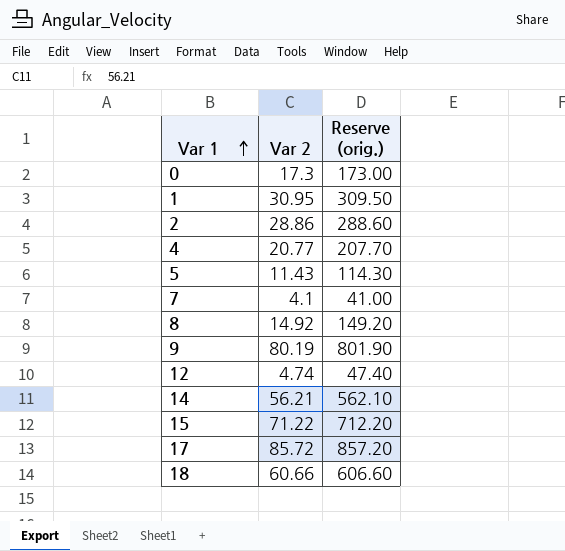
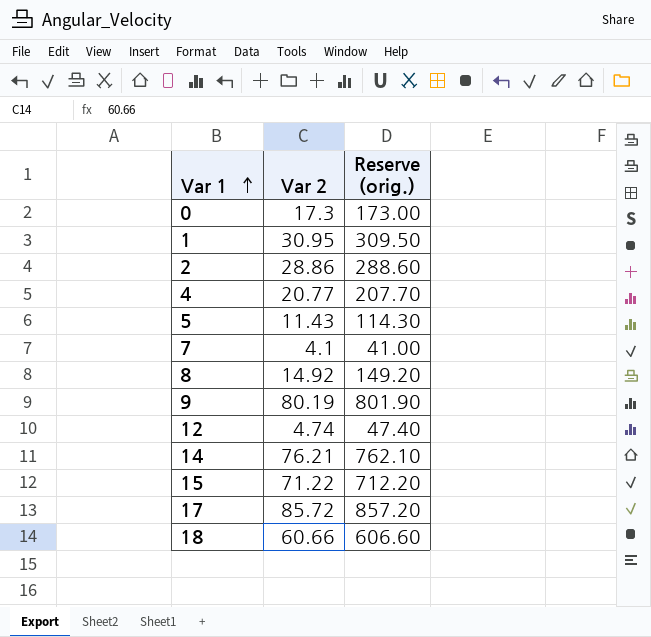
14 | Var 2: 56.21 -> 76.21
14 | Reserve (orig.): 562.10 -> 762.10

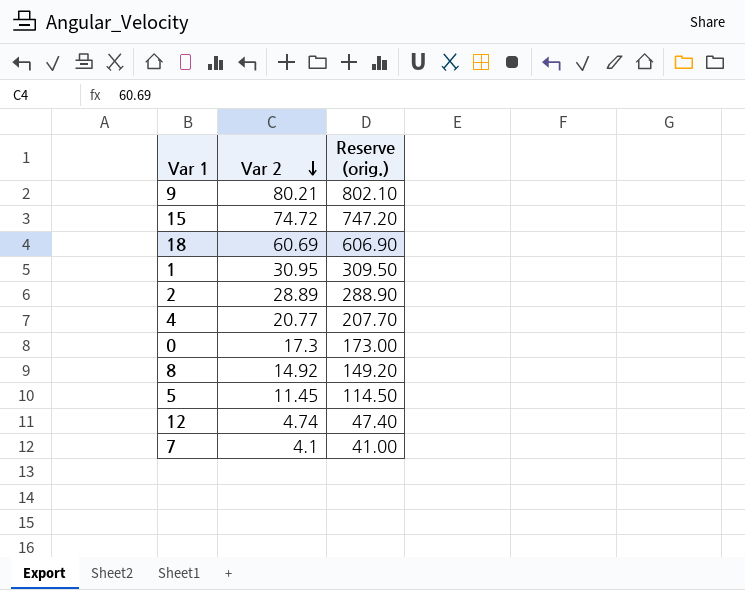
row order: Var 1 ascending -> Var 2 descending
row 14: 76.21 | 762.10 -> none
row 17: 85.72 | 857.20 -> none
9 | Var 2: 80.19 -> 80.21
9 | Reserve (orig.): 801.90 -> 802.10
15 | Var 2: 71.22 -> 74.72
15 | Reserve (orig.): 712.20 -> 747.20
18 | Var 2: 60.66 -> 60.69
18 | Reserve (orig.): 606.60 -> 606.90
2 | Var 2: 28.86 -> 28.89
2 | Reserve (orig.): 288.60 -> 288.90
5 | Var 2: 11.43 -> 11.45
5 | Reserve (orig.): 114.30 -> 114.50

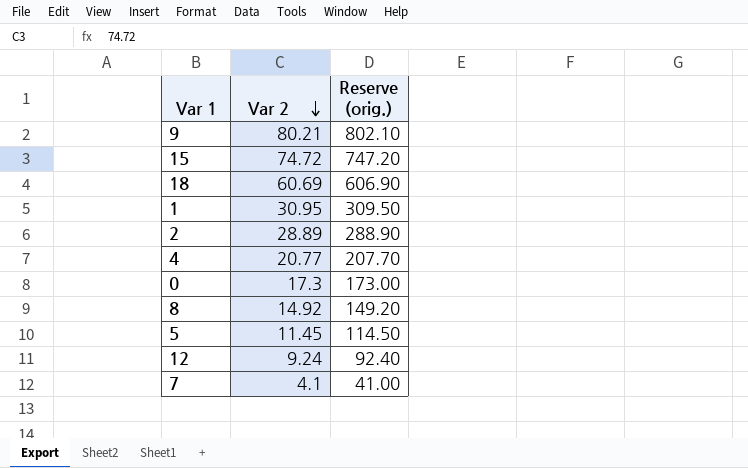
12 | Var 2: 4.74 -> 9.24
12 | Reserve (orig.): 47.40 -> 92.40

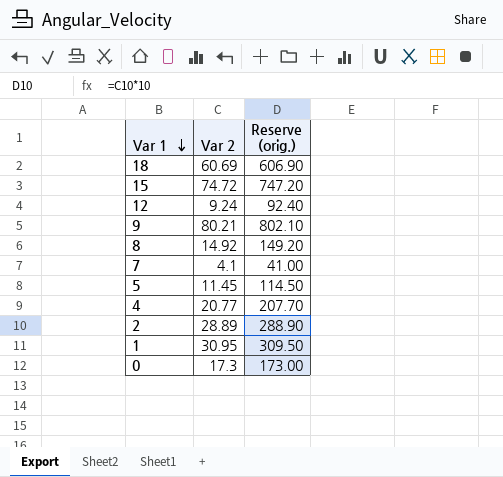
row order: Var 2 descending -> Var 1 descending

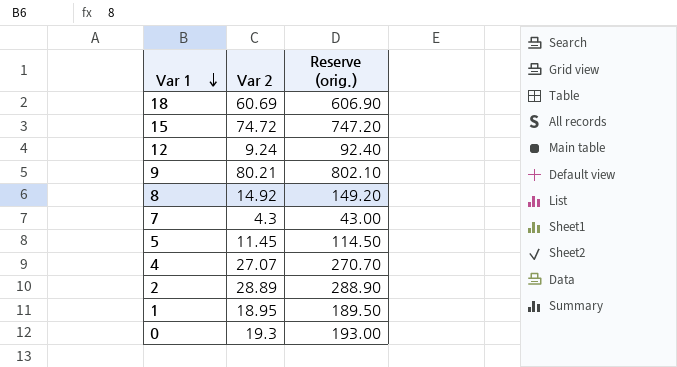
7 | Var 2: 4.1 -> 4.3
7 | Reserve (orig.): 41.00 -> 43.00
4 | Var 2: 20.77 -> 27.07
4 | Reserve (orig.): 207.70 -> 270.70
1 | Var 2: 30.95 -> 18.95
1 | Reserve (orig.): 309.50 -> 189.50
0 | Var 2: 17.3 -> 19.3
0 | Reserve (orig.): 173.00 -> 193.00

